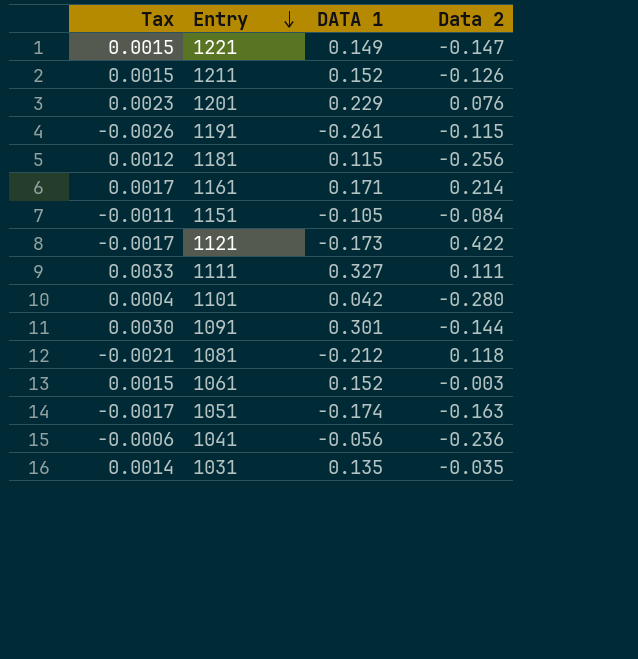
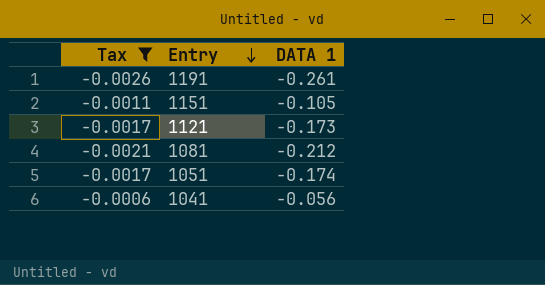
filter: none -> Tax <= -0.0006
column Data 2 | position: 4 -> none

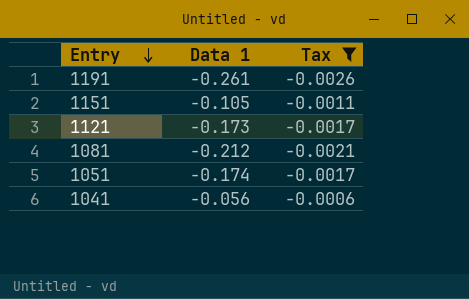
column name: DATA 1 -> Data 1
column Tax | position: 1 -> 3

